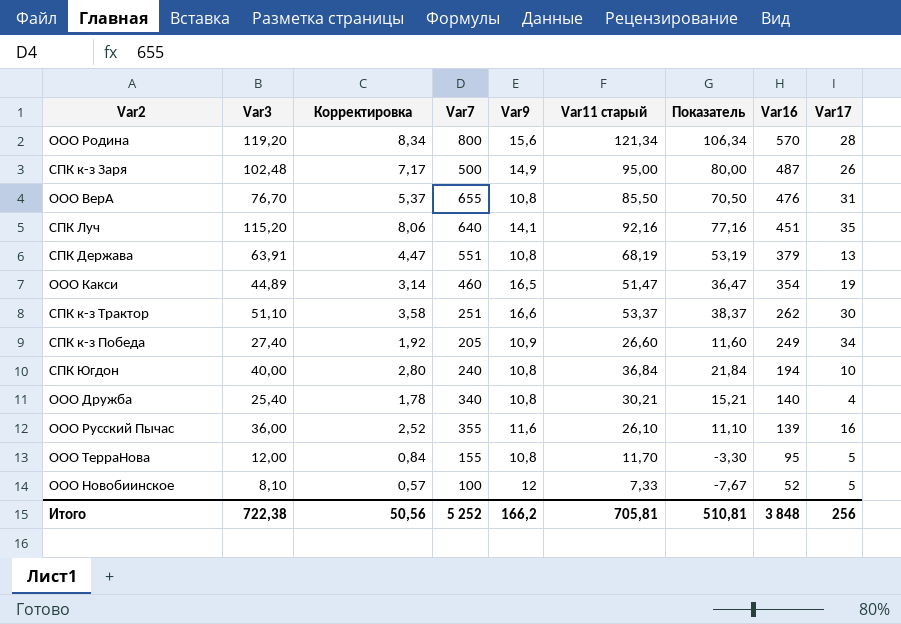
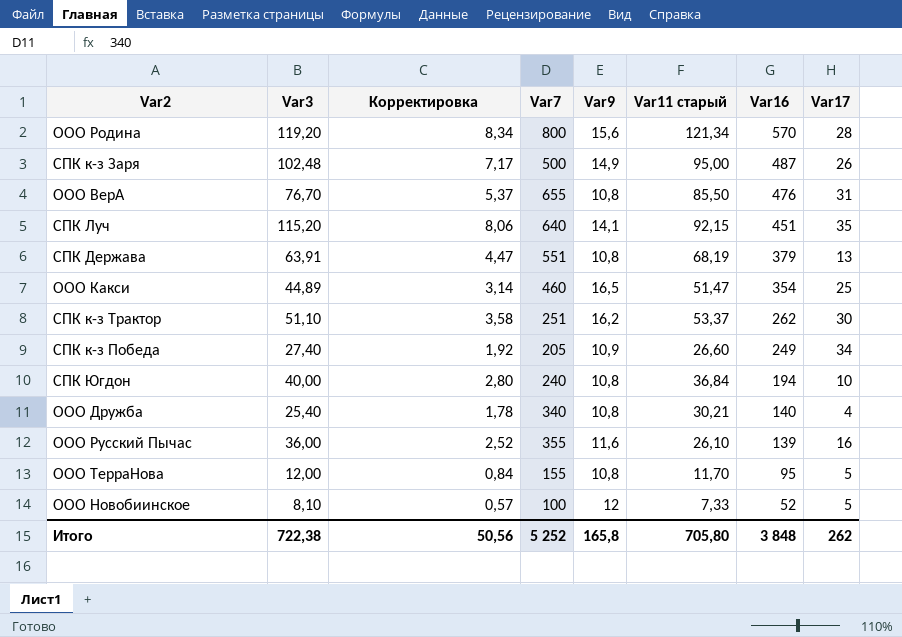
column Показатель | formula: [Var11 старый] - 15 -> none
СПК Луч | Var11 старый: 92,16 -> 92,15
ООО Какси | Var17: 19 -> 25
СПК к-з Трактор | Var9: 16,6 -> 16,2
Итого | Var9: 166,2 -> 165,8
Итого | Var11 старый: 705,81 -> 705,80
Итого | Var17: 256 -> 262

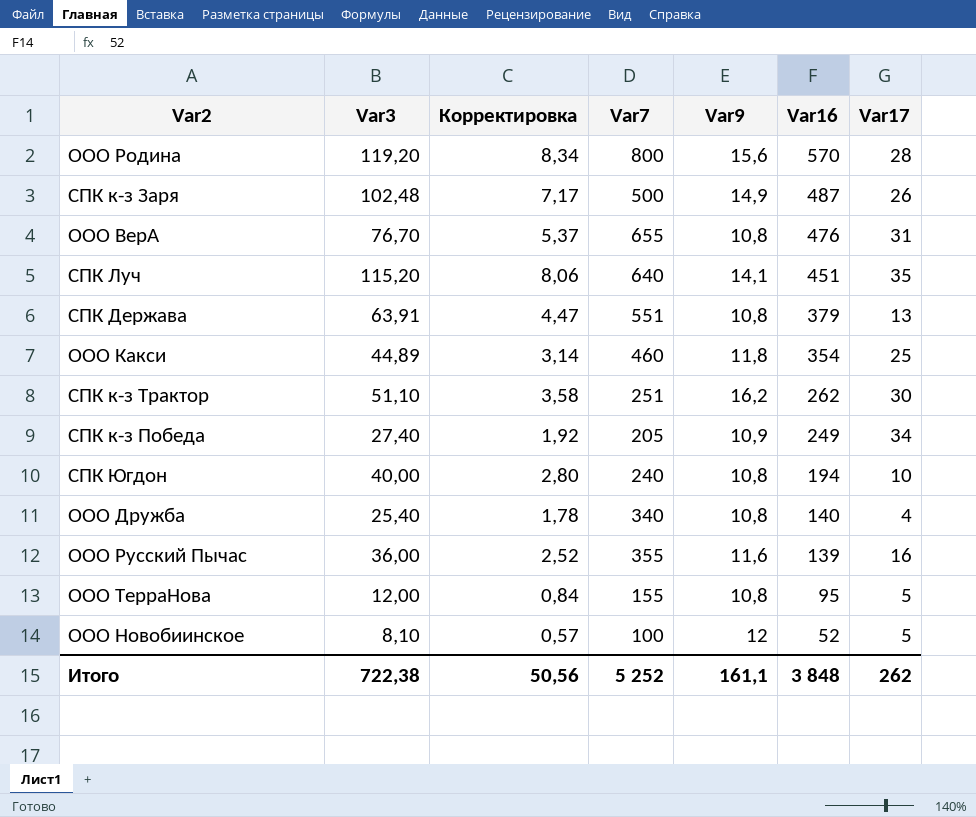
column Var11 старый | position: 6 -> none
ООО Какси | Var9: 16,5 -> 11,8
Итого | Var9: 165,8 -> 161,1

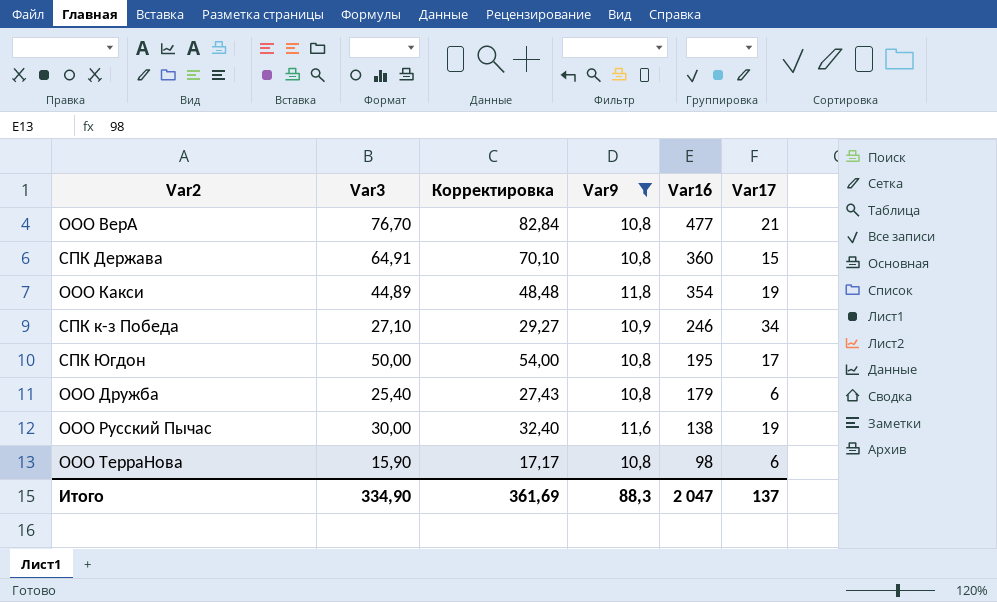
filter: none -> Var9 <= 11,8
column Var7 | position: 4 -> none
column Корректировка | formula: [Var3] * 0,07 -> [Var3] * 1,08
ООО ВерА | Var16: 476 -> 477
ООО ВерА | Var17: 31 -> 21
СПК Держава | Var3: 63,91 -> 64,91
СПК Держава | Var16: 379 -> 360
СПК Держава | Var17: 13 -> 15
ООО Какси | Var17: 25 -> 19
СПК к-з Победа | Var3: 27,40 -> 27,10
СПК к-з Победа | Var16: 249 -> 246
СПК Югдон | Var3: 40,00 -> 50,00
СПК Югдон | Var16: 194 -> 195
СПК Югдон | Var17: 10 -> 17
ООО Дружба | Var16: 140 -> 179
ООО Дружба | Var17: 4 -> 6
ООО Русский Пычас | Var3: 36,00 -> 30,00
ООО Русский Пычас | Var16: 139 -> 138
ООО Русский Пычас | Var17: 16 -> 19
ООО ТерраНова | Var3: 12,00 -> 15,90
ООО ТерраНова | Var16: 95 -> 98
ООО ТерраНова | Var17: 5 -> 6
Итого | Var3: 722,38 -> 334,90
Итого | Корректировка: 50,56 -> 361,69
Итого | Var9: 161,1 -> 88,3
Итого | Var16: 3 848 -> 2 047
Итого | Var17: 262 -> 137

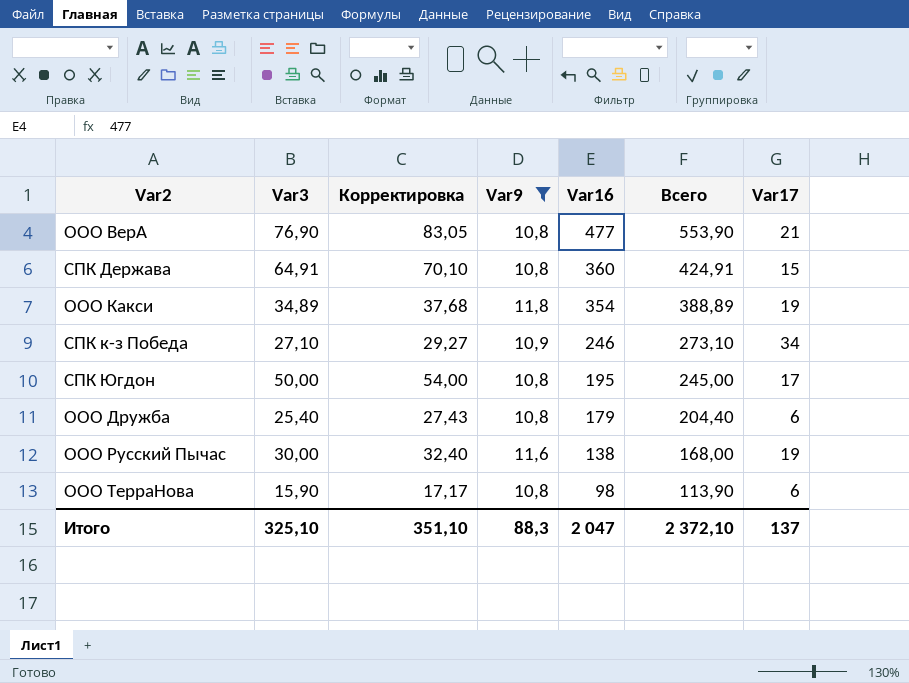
column Всего | formula: none -> [Var3] + [Var16]
ООО ВерА | Var3: 76,70 -> 76,90
ООО ВерА | Корректировка: 82,84 -> 83,05
ООО Какси | Var3: 44,89 -> 34,89
ООО Какси | Корректировка: 48,48 -> 37,68
Итого | Var3: 334,90 -> 325,10
Итого | Корректировка: 361,69 -> 351,10

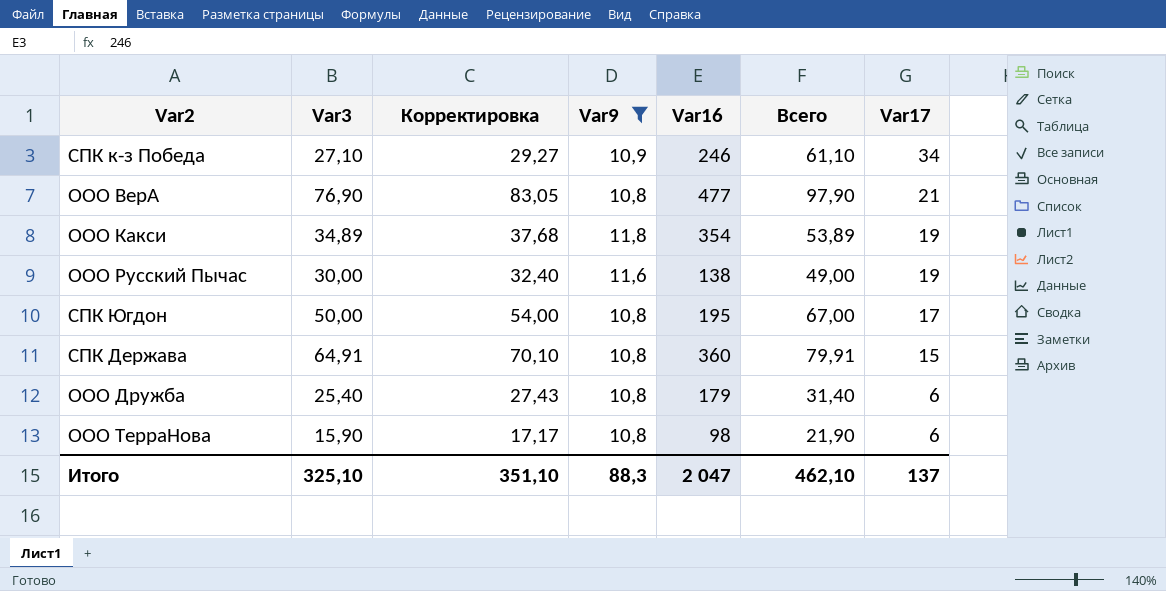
row order: Var16 descending -> Var17 descending
column Всего | formula: [Var3] + [Var16] -> [Var3] + [Var17]
Итого | Всего: 2 372,10 -> 462,10

